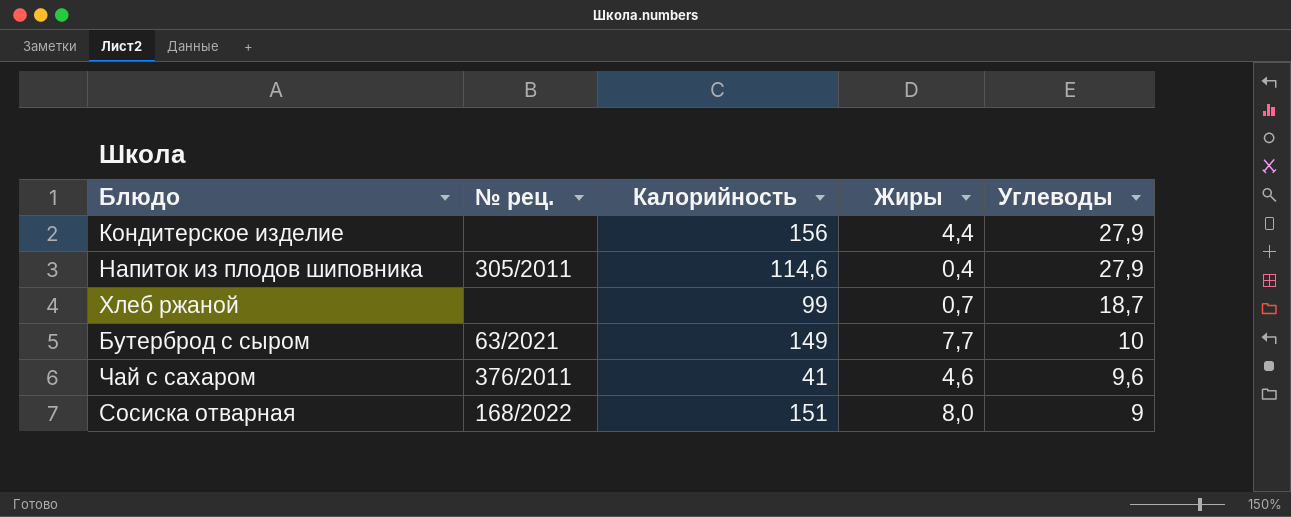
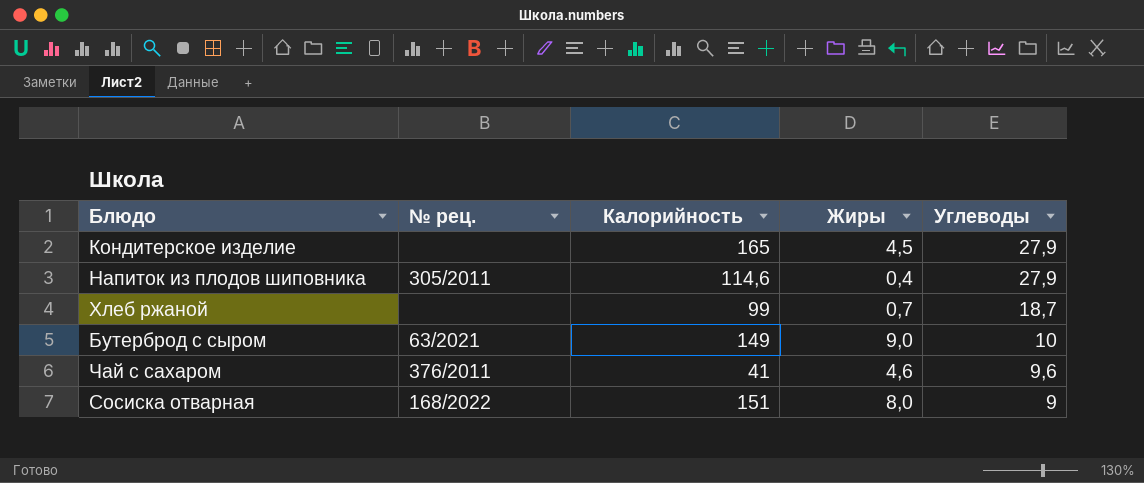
Кондитерское изделие | Калорийность: 156 -> 165
Кондитерское изделие | Жиры: 4,4 -> 4,5
Бутерброд с сыром | Жиры: 7,7 -> 9,0

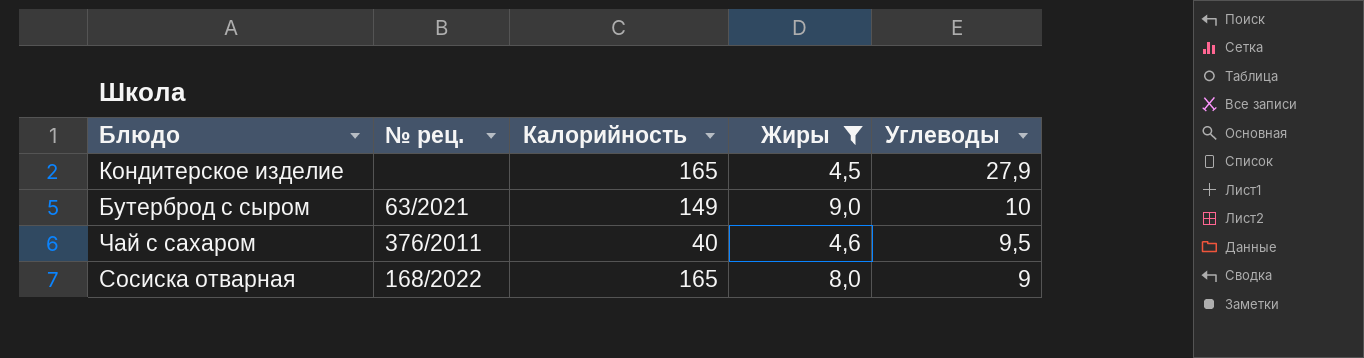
filter: none -> Жиры >= 4,5
Чай с сахаром | Калорийность: 41 -> 40
Чай с сахаром | Углеводы: 9,6 -> 9,5
Сосиска отварная | Калорийность: 151 -> 165

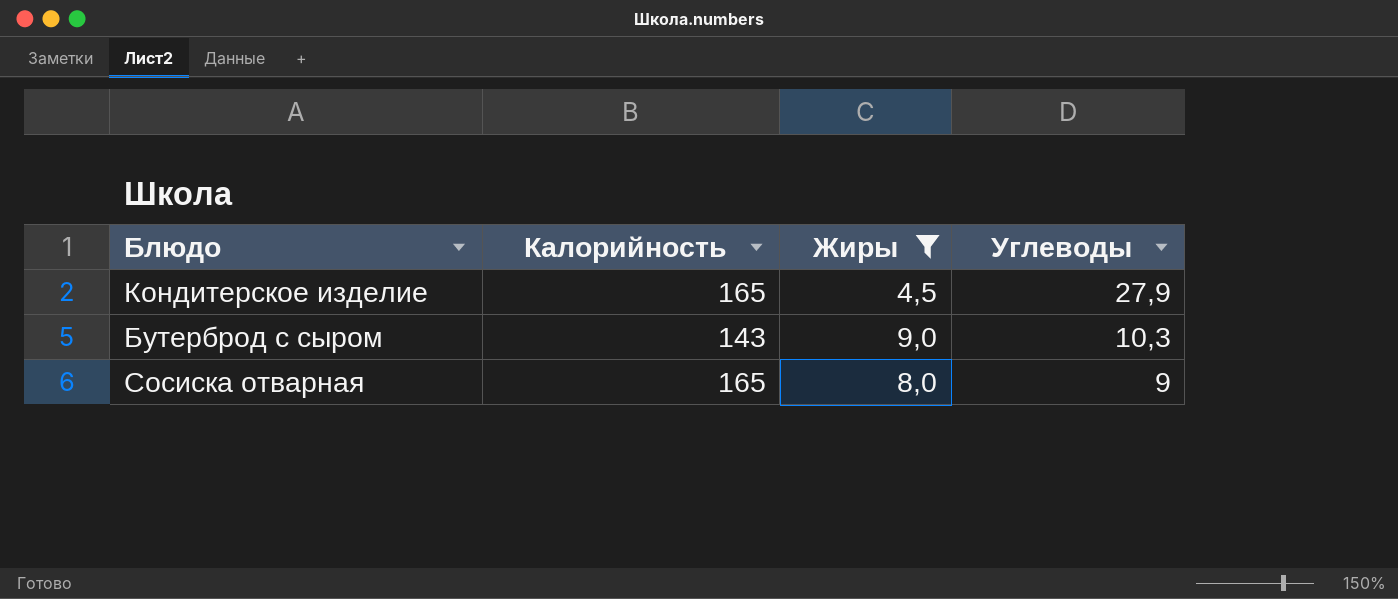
column № рец. | position: 2 -> none
row Чай с сахаром: 376/2011 | 40 | 4,6 | 9,5 -> none
Бутерброд с сыром | Калорийность: 149 -> 143
Бутерброд с сыром | Углеводы: 10 -> 10,3

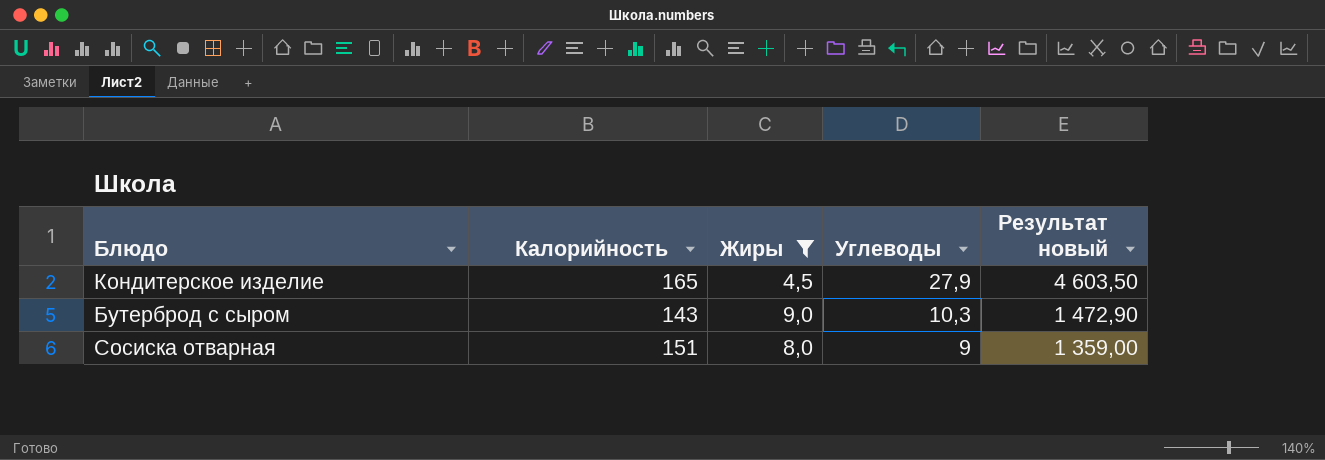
column Результат новый | formula: none -> [Калорийность] * [Углеводы]
Сосиска отварная | Калорийность: 165 -> 151

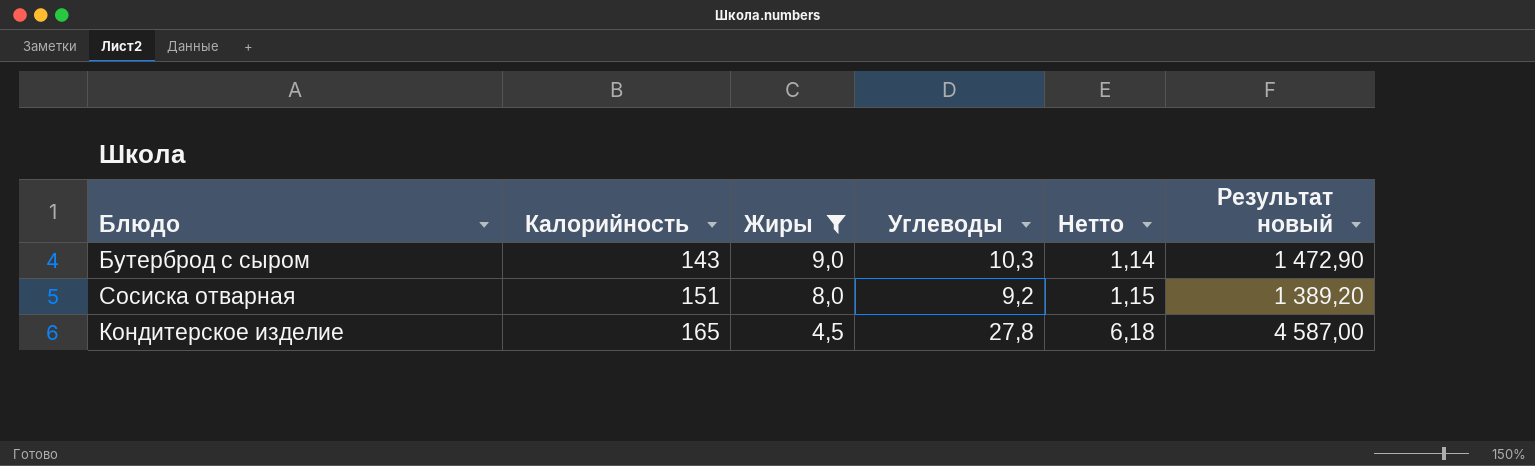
row order: Углеводы descending -> Калорийность ascending
column Нетто | formula: none -> [Углеводы] / [Жиры]
Сосиска отварная | Углеводы: 9 -> 9,2
Сосиска отварная | Результат новый: 1 359,00 -> 1 389,20
Кондитерское изделие | Углеводы: 27,9 -> 27,8
Кондитерское изделие | Результат новый: 4 603,50 -> 4 587,00

